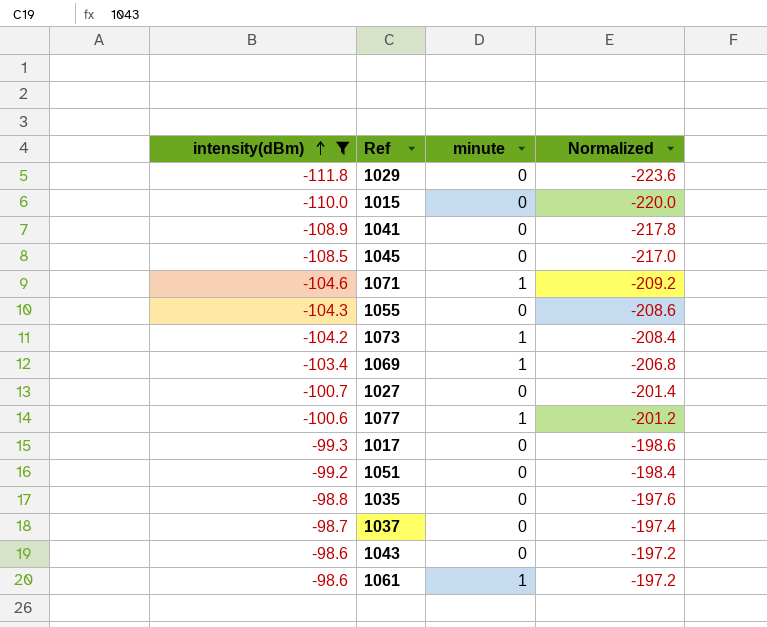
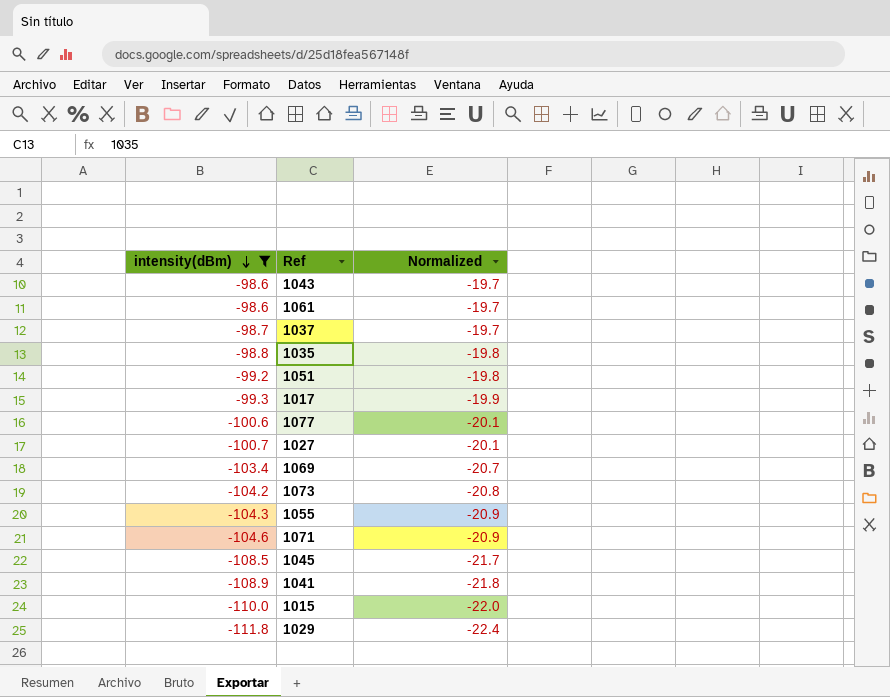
row order: intensity(dBm) ascending -> intensity(dBm) descending
column minute | position: 3 -> none
column Normalized | formula: [intensity(dBm)] * 2 -> [intensity(dBm)] * 0.2

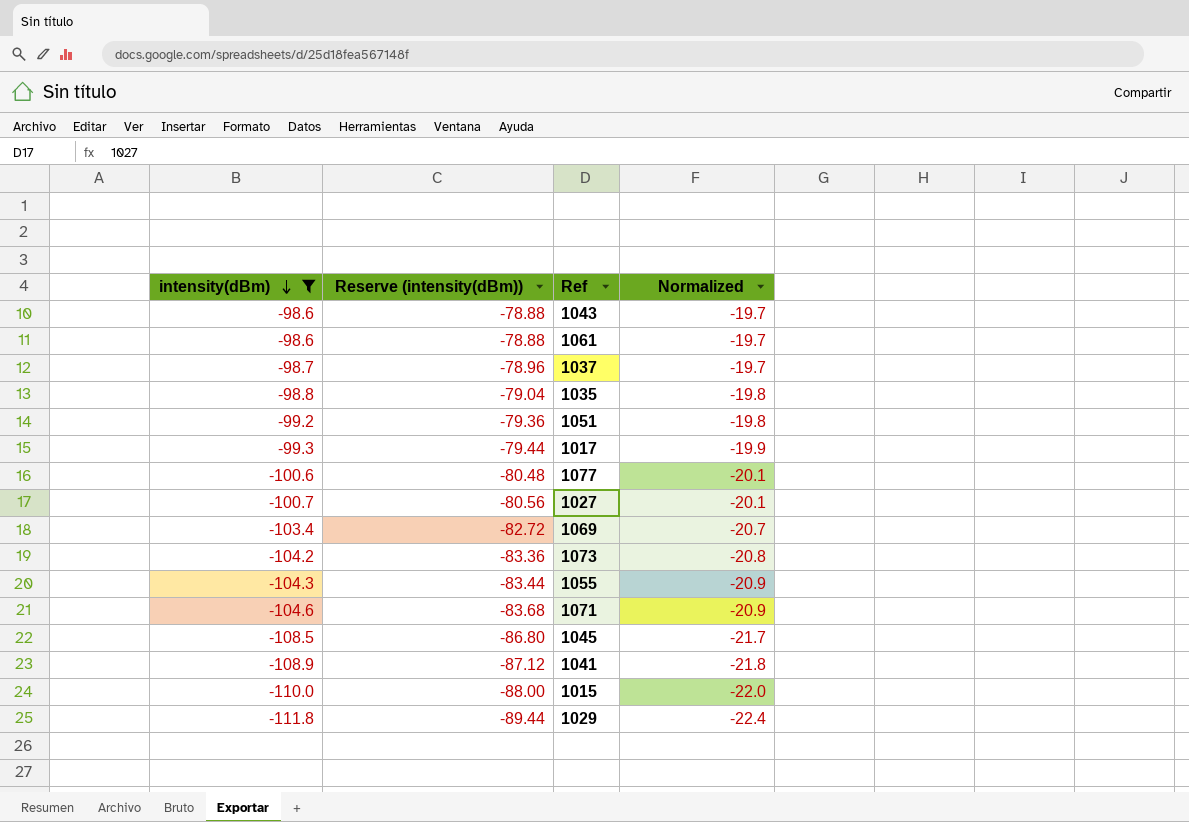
column Reserve (intensity(dBm)) | formula: none -> [intensity(dBm)] * 0.8

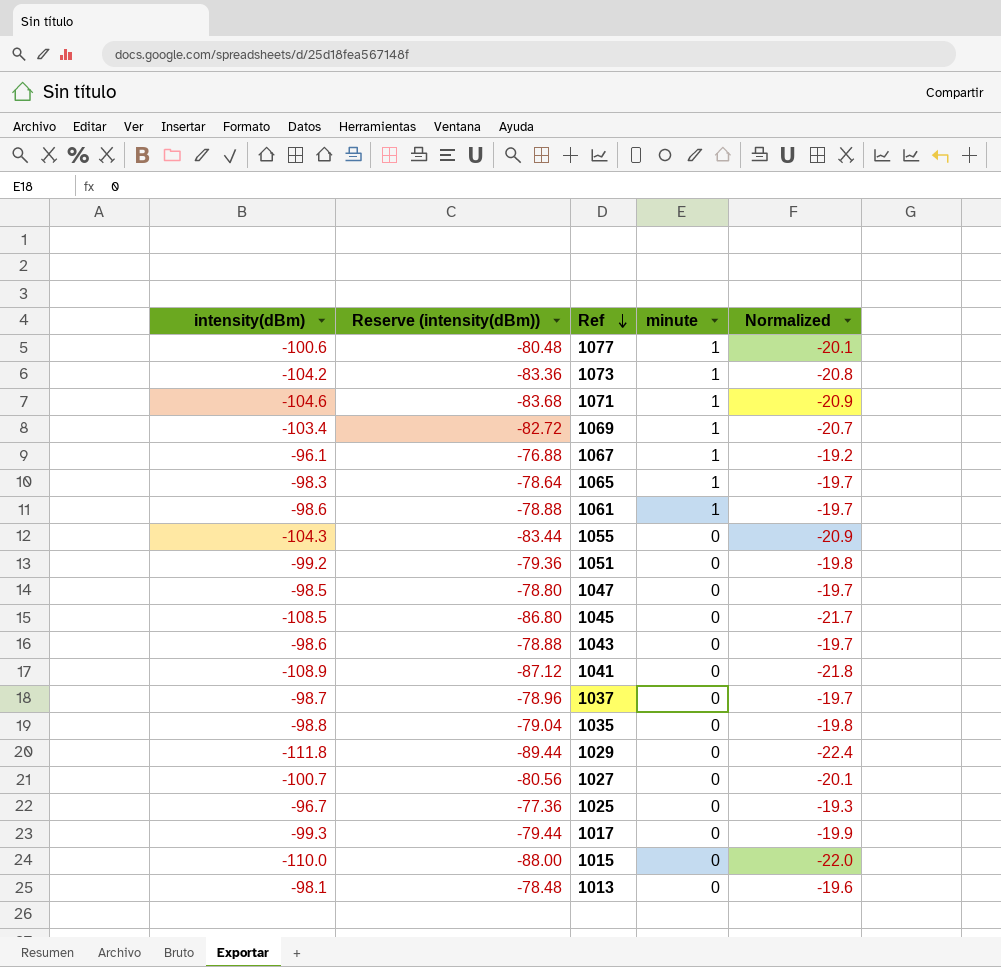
filter: intensity(dBm) <= -98.6 -> none
row order: intensity(dBm) descending -> Ref descending
column minute | position: none -> 4

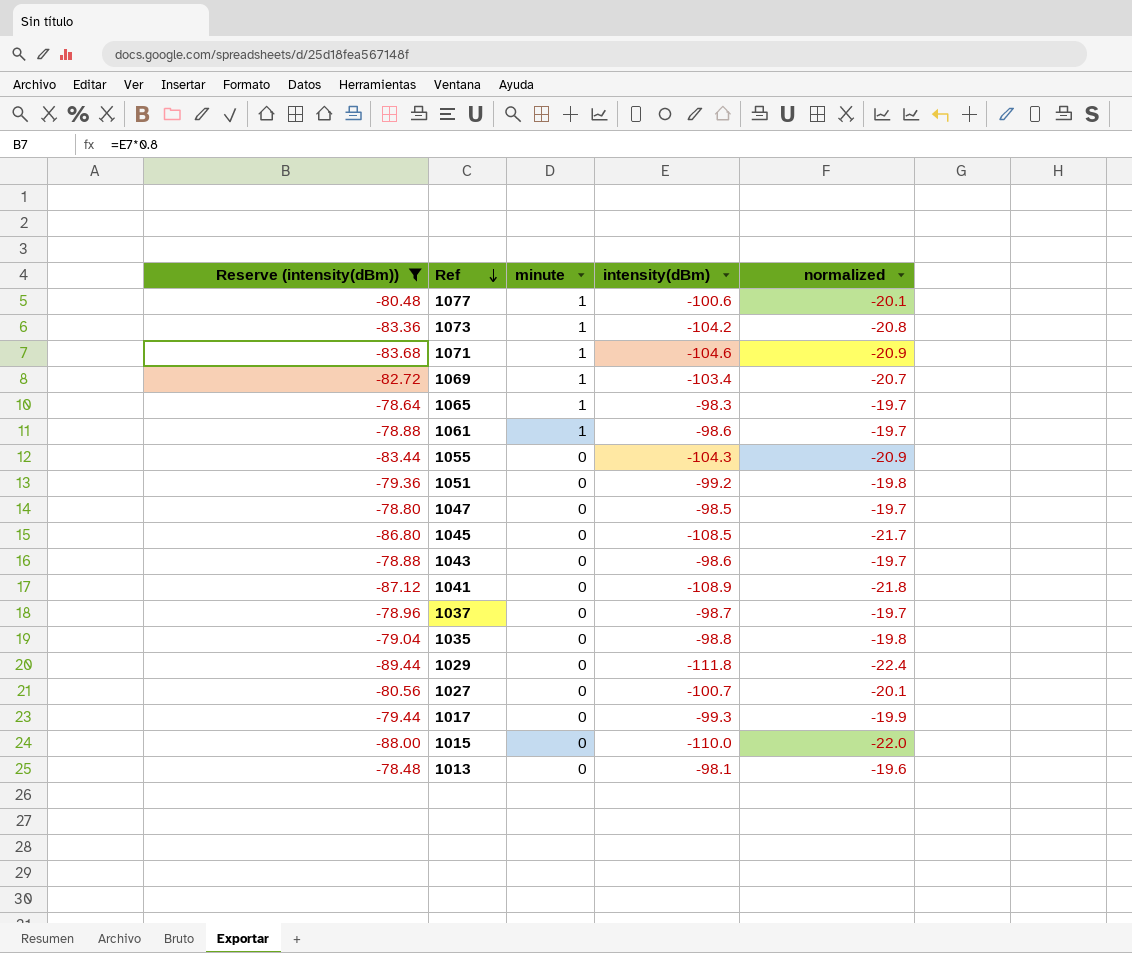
filter: none -> Reserve (intensity(dBm)) <= -78.48
column intensity(dBm) | position: 1 -> 4
column name: Normalized -> normalized

